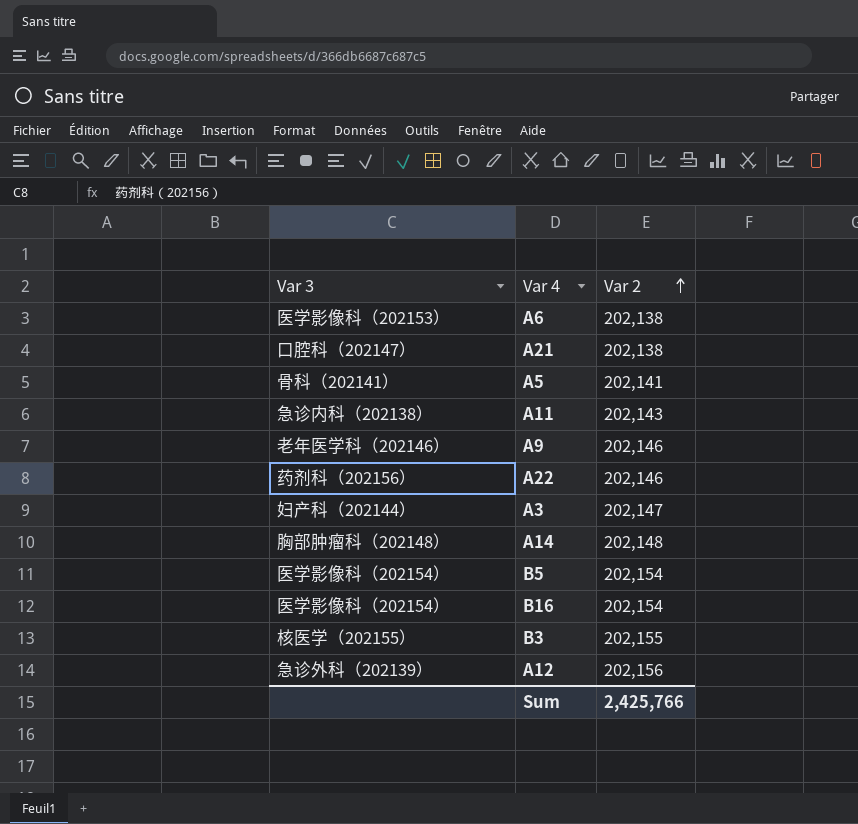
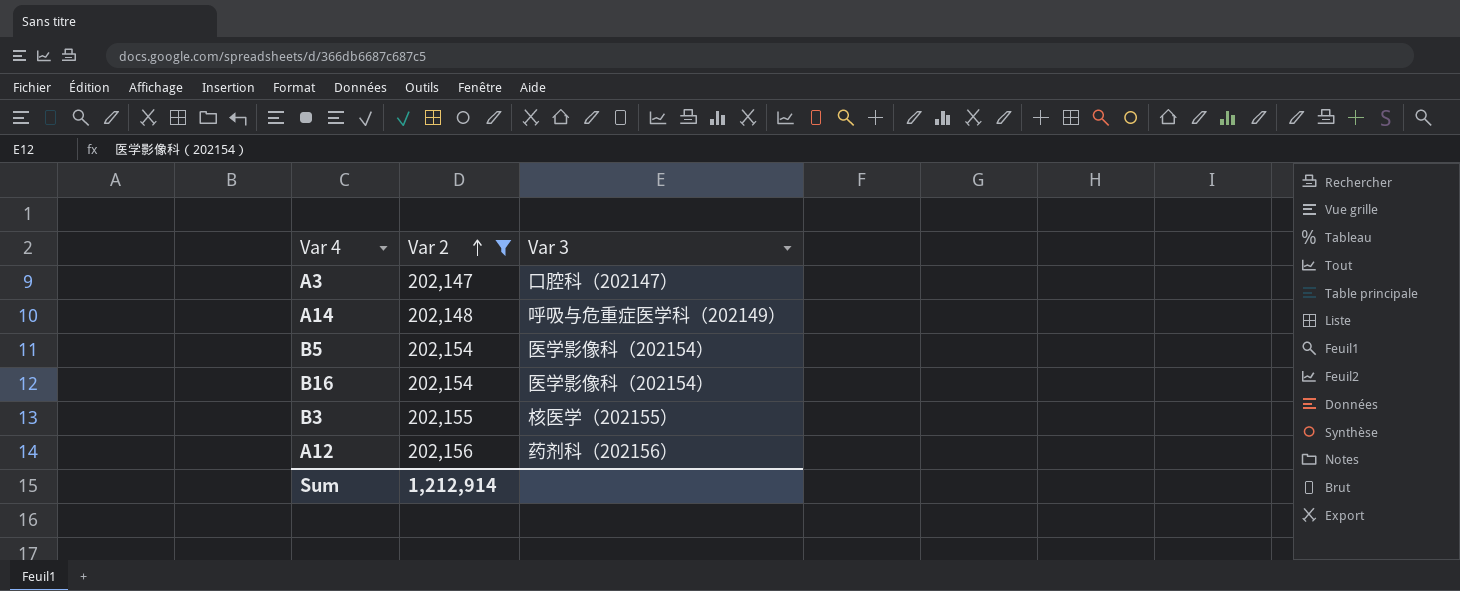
filter: none -> Var 2 >= 202,147
column Var 3 | position: 1 -> 3
A3 | Var 3: 妇产科（202144） -> 口腔科（202147）
A14 | Var 3: 胸部肿瘤科（202148） -> 呼吸与危重症医学科（202149）
A12 | Var 3: 急诊外科（202139） -> 药剂科（202156）
Sum | Var 2: 2,425,766 -> 1,212,914

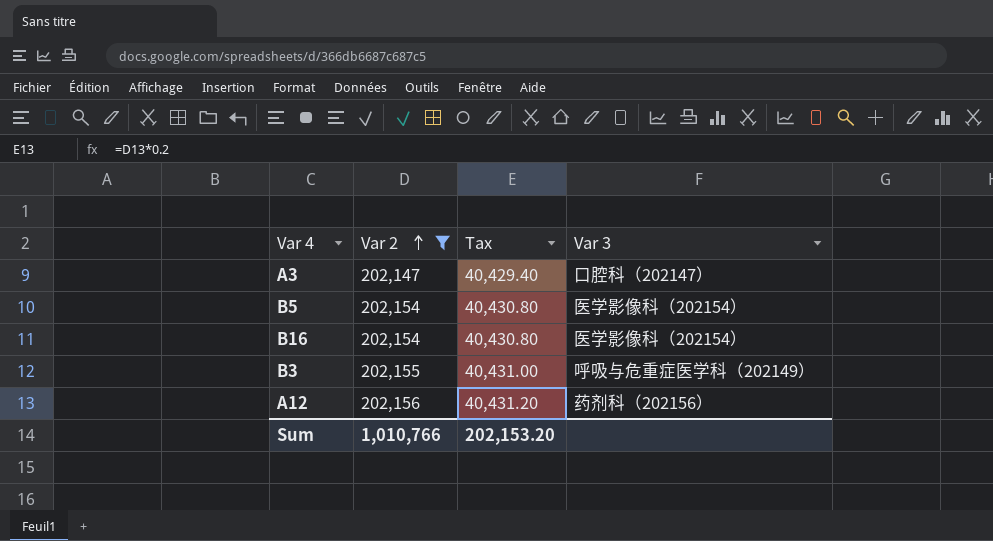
column Tax | formula: none -> [Var 2] * 0.2
row A14: 202,148 | 呼吸与危重症医学科（202149） -> none
B3 | Var 3: 核医学（202155） -> 呼吸与危重症医学科（202149）
Sum | Var 2: 1,212,914 -> 1,010,766

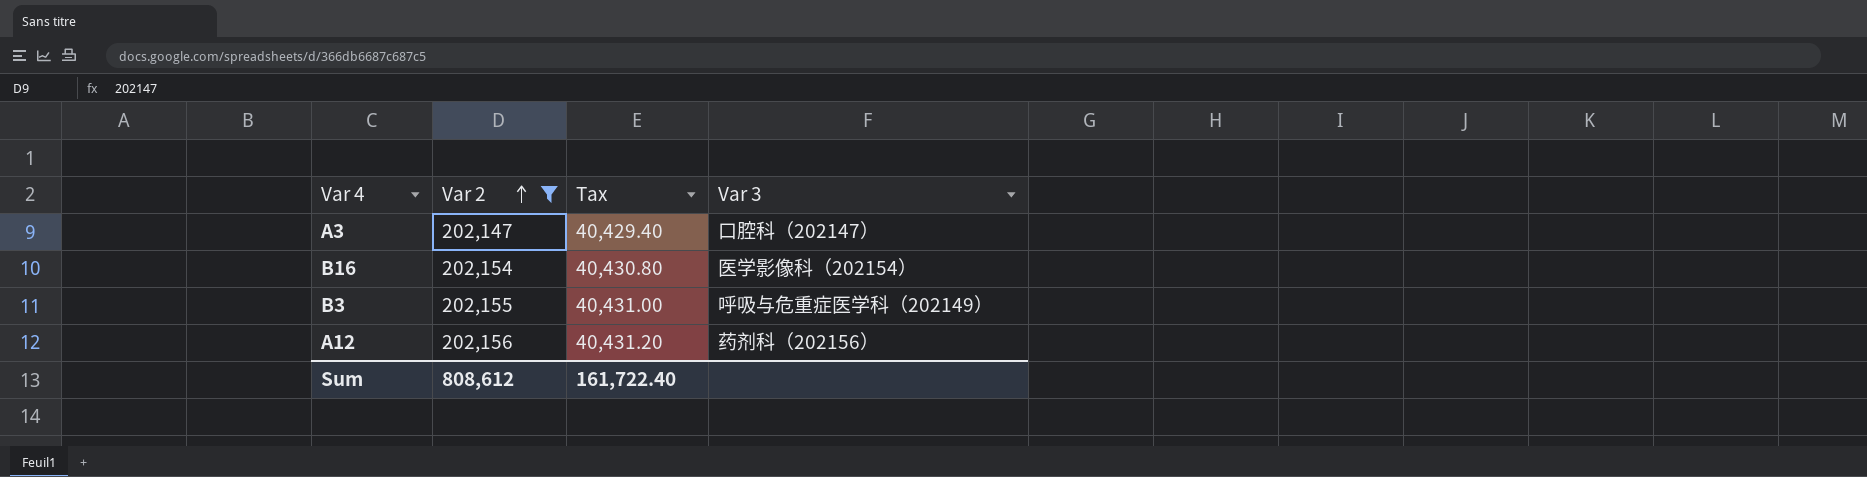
row B5: 202,154 | 40,430.80 | 医学影像科（202154） -> none
Sum | Var 2: 1,010,766 -> 808,612
Sum | Tax: 202,153.20 -> 161,722.40

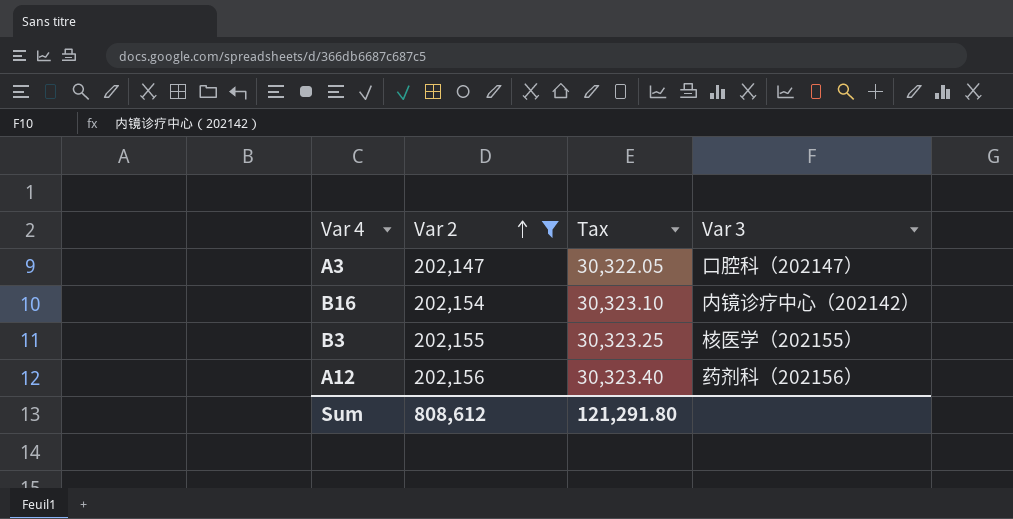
column Tax | formula: [Var 2] * 0.2 -> [Var 2] * 0.15
B16 | Var 3: 医学影像科（202154） -> 内镜诊疗中心（202142）
B3 | Var 3: 呼吸与危重症医学科（202149） -> 核医学（202155）
Sum | Tax: 161,722.40 -> 121,291.80

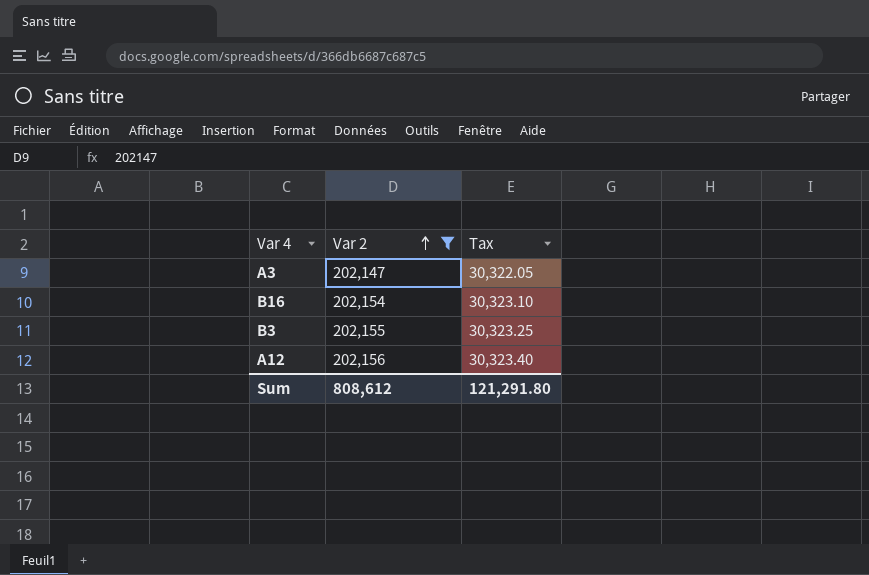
column Var 3 | position: 4 -> none

